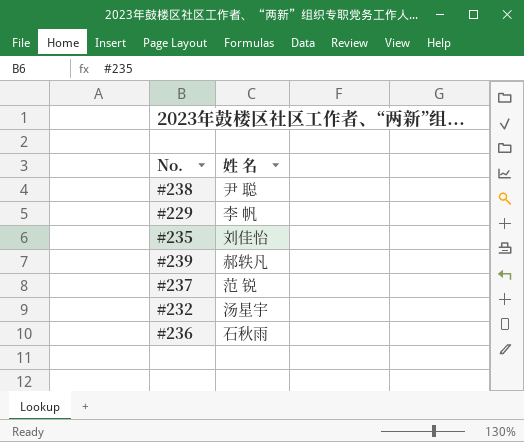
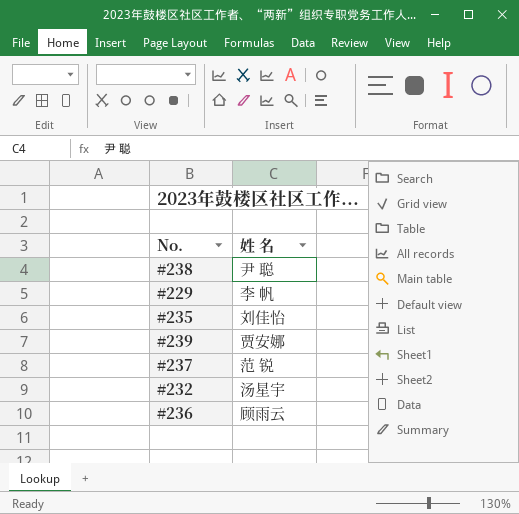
#239 | 姓 名: 郝轶凡 -> 贾安娜
#236 | 姓 名: 石秋雨 -> 顾雨云

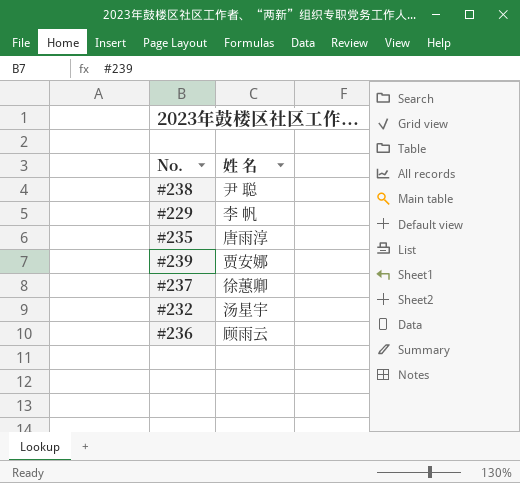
#235 | 姓 名: 刘佳怡 -> 唐雨淳
#237 | 姓 名: 范 锐 -> 徐蕙卿

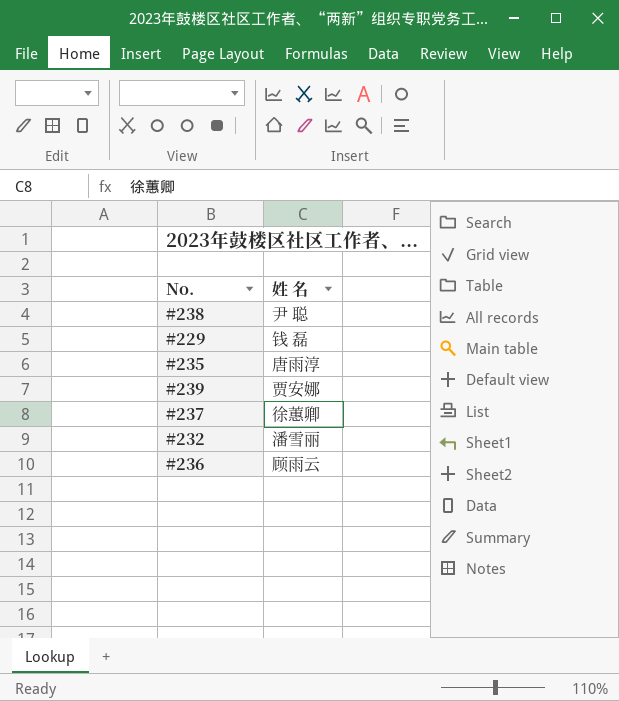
#229 | 姓 名: 李 帆 -> 钱 磊
#232 | 姓 名: 汤星宇 -> 潘雪丽

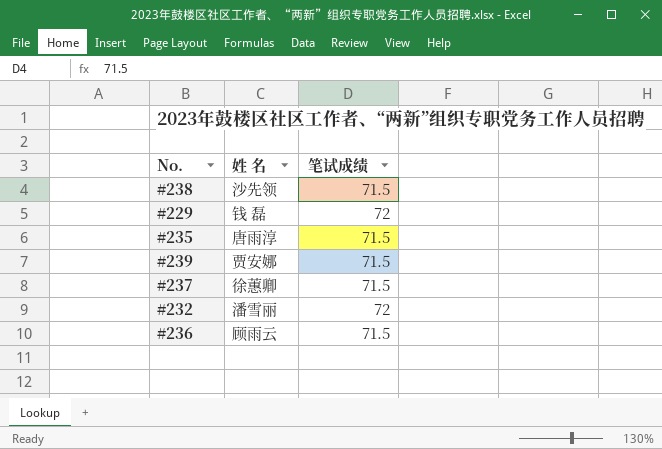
column 笔试成绩 | position: none -> 3
#238 | 姓 名: 尹 聪 -> 沙先领

